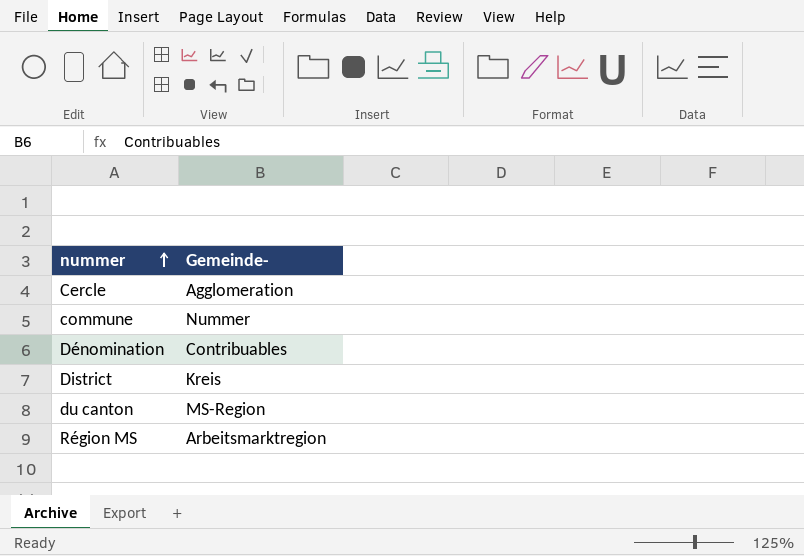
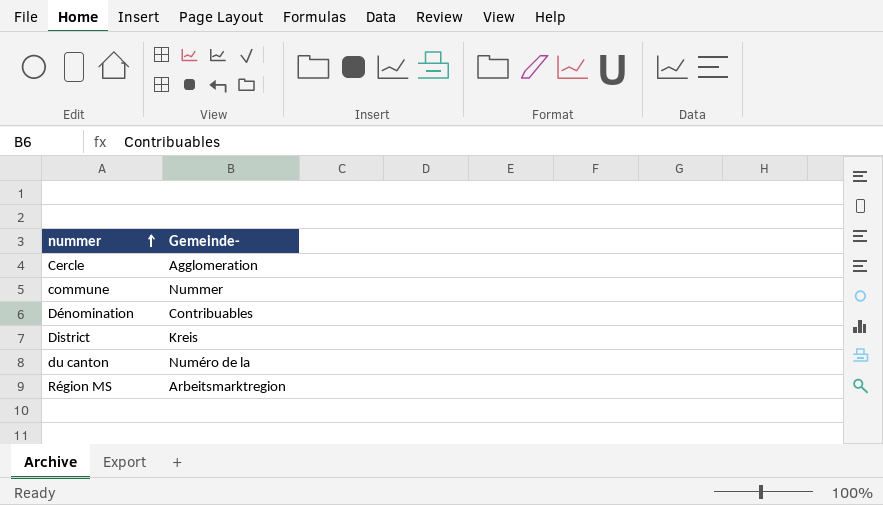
du canton | Gemeinde-: MS-Region -> Numéro de la

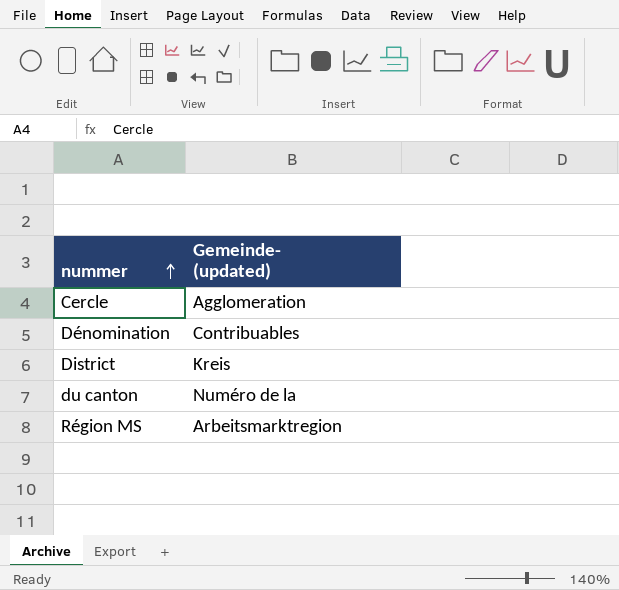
column name: Gemeinde- -> Gemeinde- (updated)
row commune: Nummer -> none

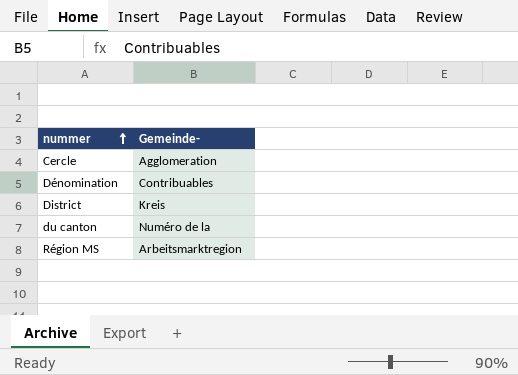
column name: Gemeinde- (updated) -> Gemeinde-

